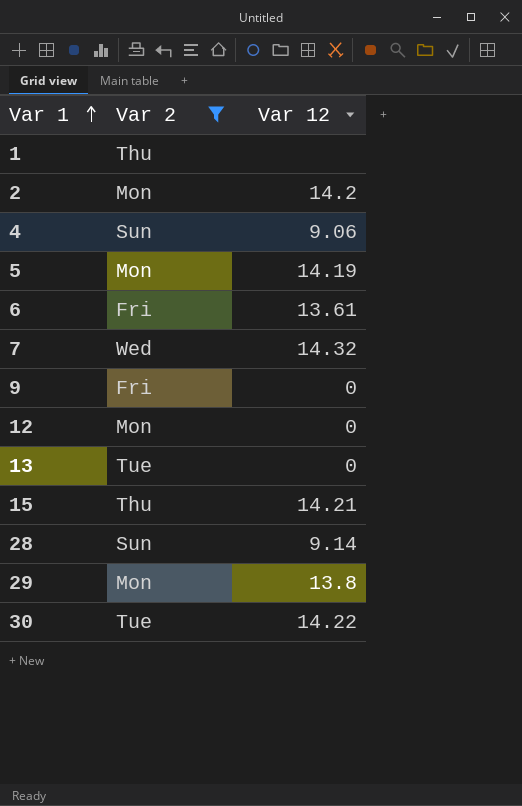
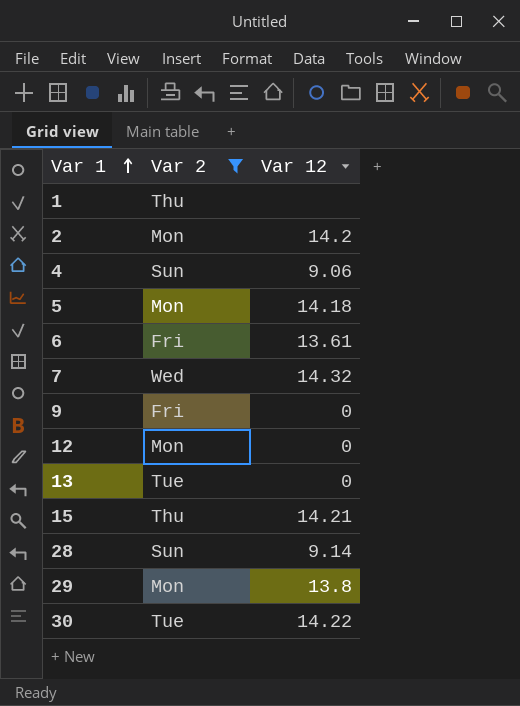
5 | Var 12: 14.19 -> 14.18

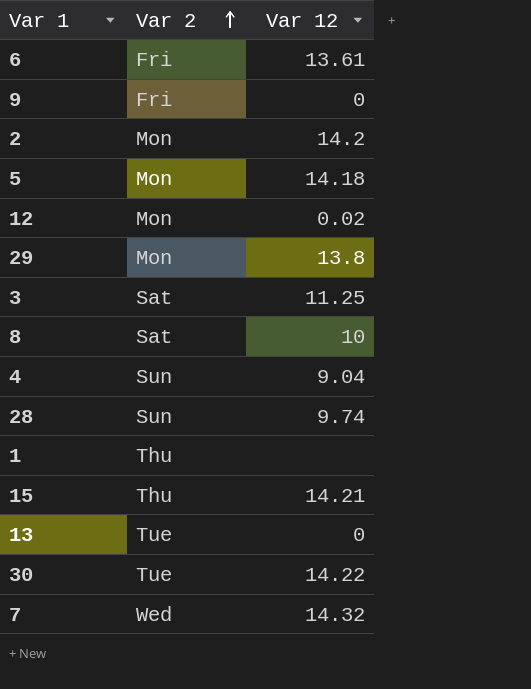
filter: Var 2 != Sat -> none
row order: Var 1 ascending -> Var 2 ascending
12 | Var 12: 0 -> 0.02
4 | Var 12: 9.06 -> 9.04
28 | Var 12: 9.14 -> 9.74

